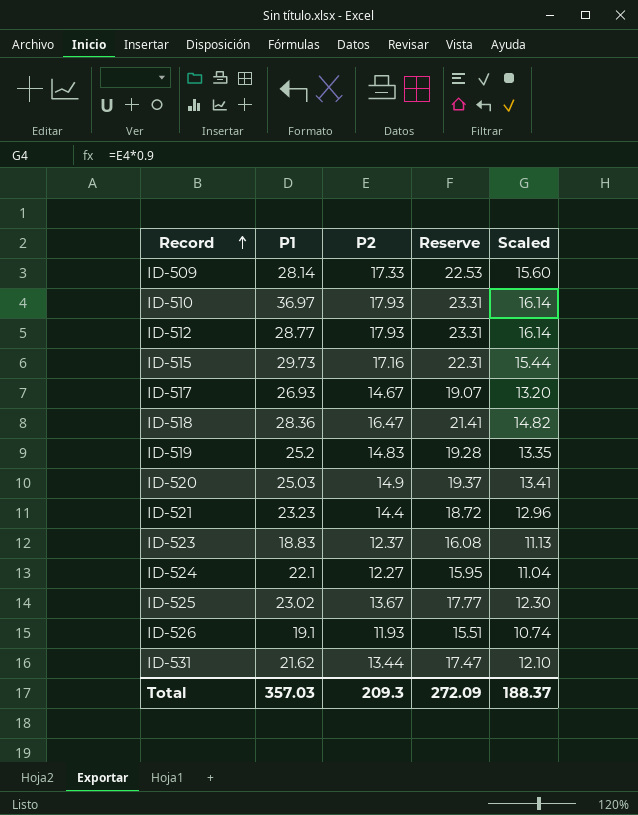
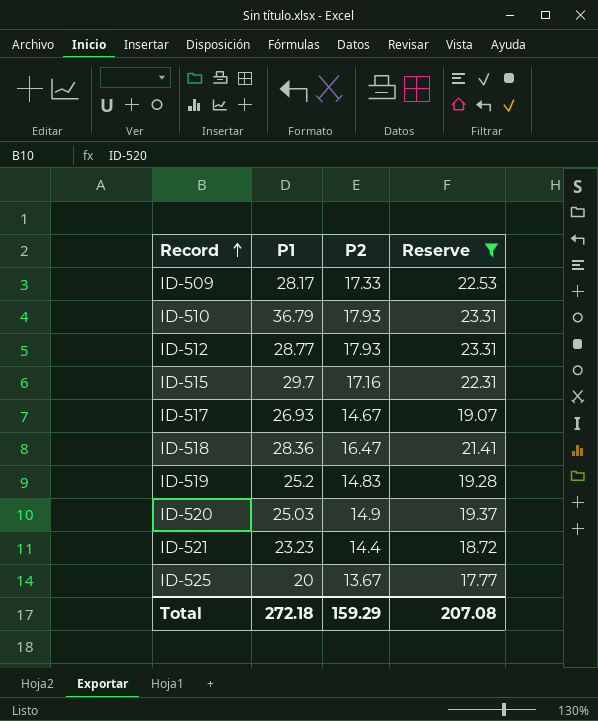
filter: none -> Reserve >= 17.77
column Scaled | formula: [P2] * 0.9 -> none
ID-509 | P1: 28.14 -> 28.17
ID-510 | P1: 36.97 -> 36.79
ID-515 | P1: 29.73 -> 29.7
ID-525 | P1: 23.02 -> 20
Total | P1: 357.03 -> 272.18
Total | P2: 209.3 -> 159.29
Total | Reserve: 272.09 -> 207.08

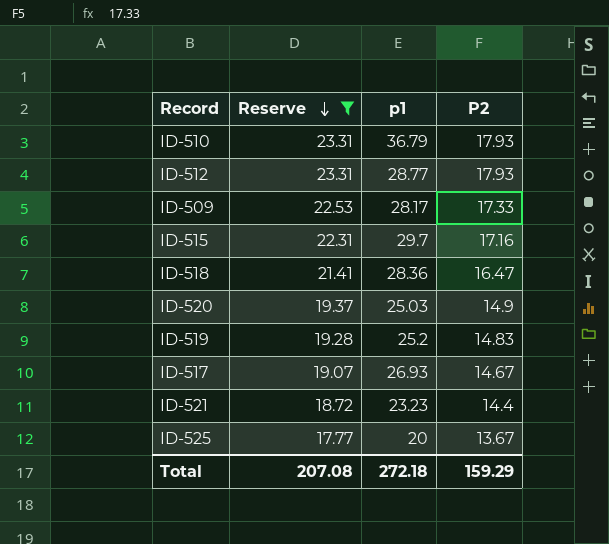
row order: Record ascending -> Reserve descending
column Reserve | position: 4 -> 2
column name: P1 -> p1

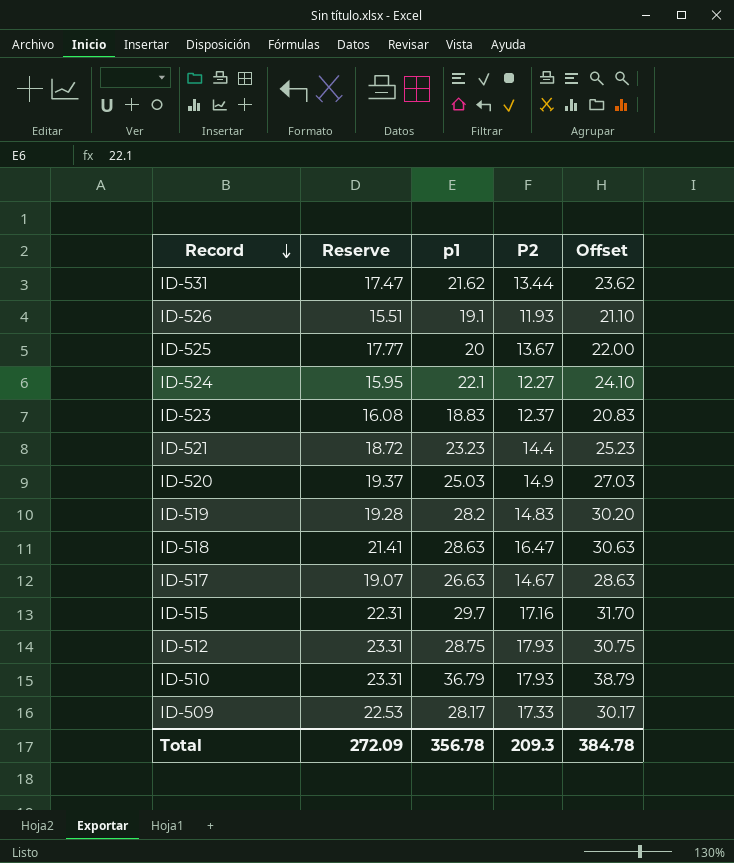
filter: Reserve >= 17.77 -> none
row order: Reserve descending -> Record descending
column Offset | formula: none -> [p1] + 2
ID-519 | p1: 25.2 -> 28.2
ID-518 | p1: 28.36 -> 28.63
ID-517 | p1: 26.93 -> 26.63
ID-512 | p1: 28.77 -> 28.75
Total | Reserve: 207.08 -> 272.09
Total | p1: 272.18 -> 356.78
Total | P2: 159.29 -> 209.3

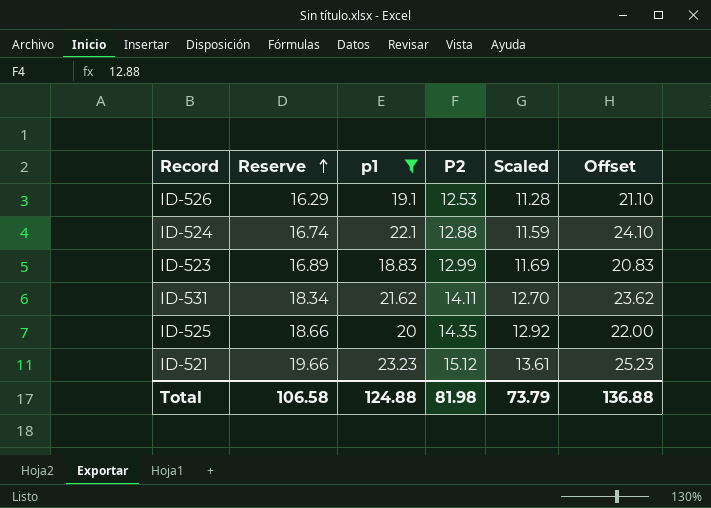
filter: none -> p1 <= 23.23
row order: Record descending -> Reserve ascending
column Scaled | formula: none -> [P2] * 0.9
ID-526 | Reserve: 15.51 -> 16.29
ID-526 | P2: 11.93 -> 12.53
ID-524 | Reserve: 15.95 -> 16.74
ID-524 | P2: 12.27 -> 12.88
ID-523 | Reserve: 16.08 -> 16.89
ID-523 | P2: 12.37 -> 12.99
ID-531 | Reserve: 17.47 -> 18.34
ID-531 | P2: 13.44 -> 14.11
ID-525 | Reserve: 17.77 -> 18.66
ID-525 | P2: 13.67 -> 14.35
ID-521 | Reserve: 18.72 -> 19.66
ID-521 | P2: 14.4 -> 15.12
Total | Reserve: 272.09 -> 106.58
Total | p1: 356.78 -> 124.88
Total | P2: 209.3 -> 81.98
Total | Offset: 384.78 -> 136.88

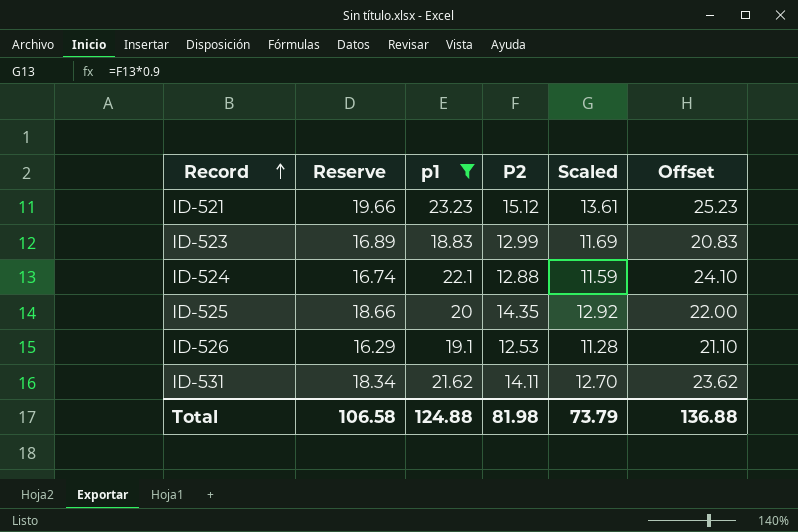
row order: Reserve ascending -> Record ascending

